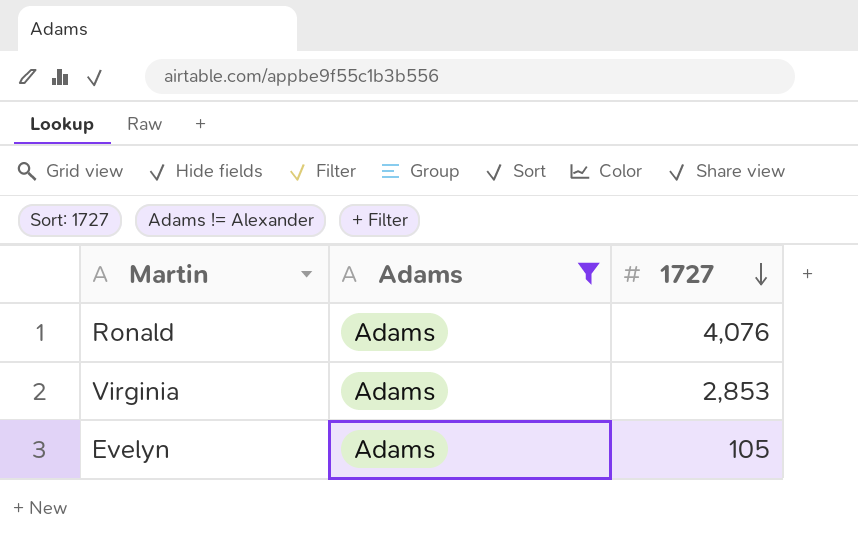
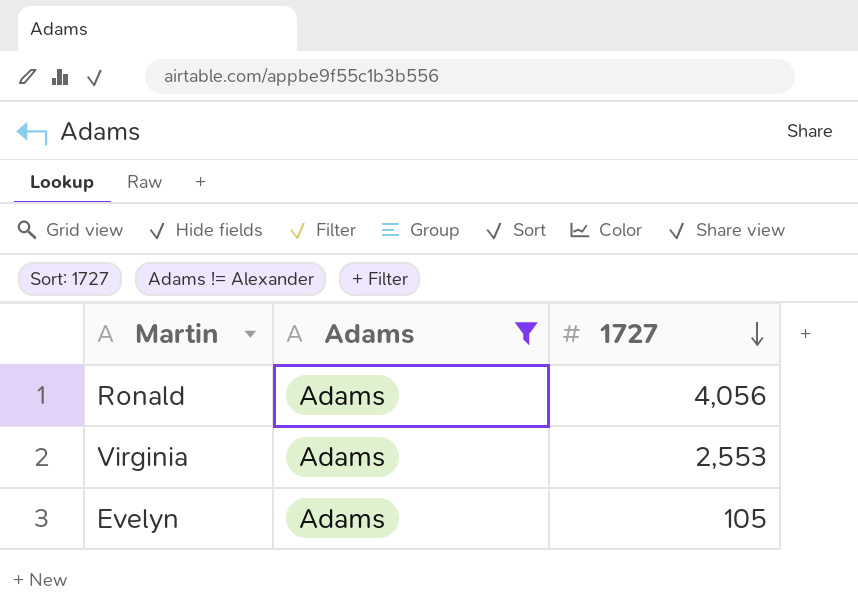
Ronald | 1727: 4,076 -> 4,056
Virginia | 1727: 2,853 -> 2,553

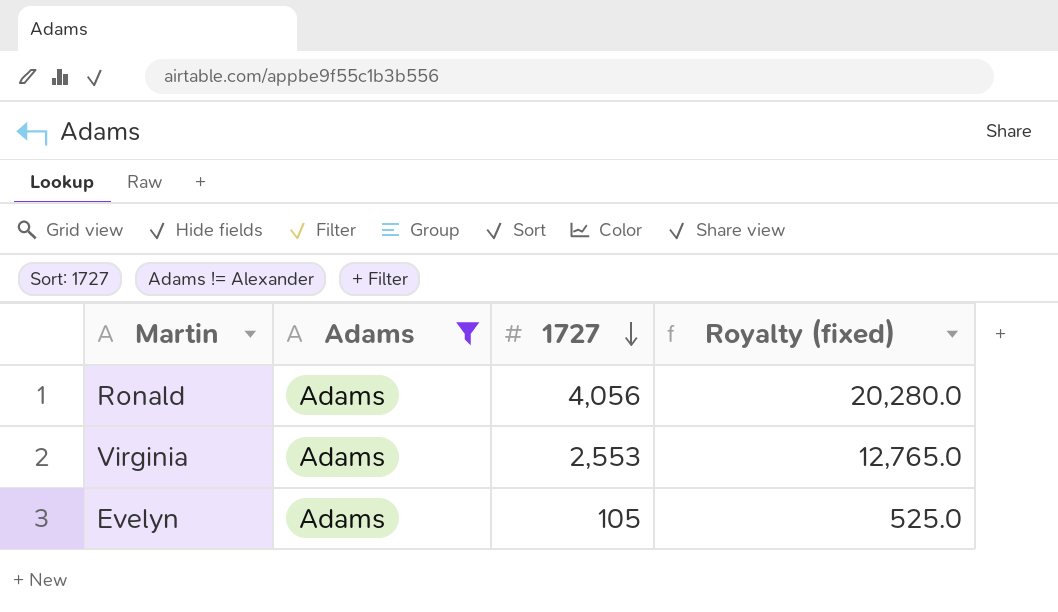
column Royalty (fixed) | formula: none -> [1727] * 5

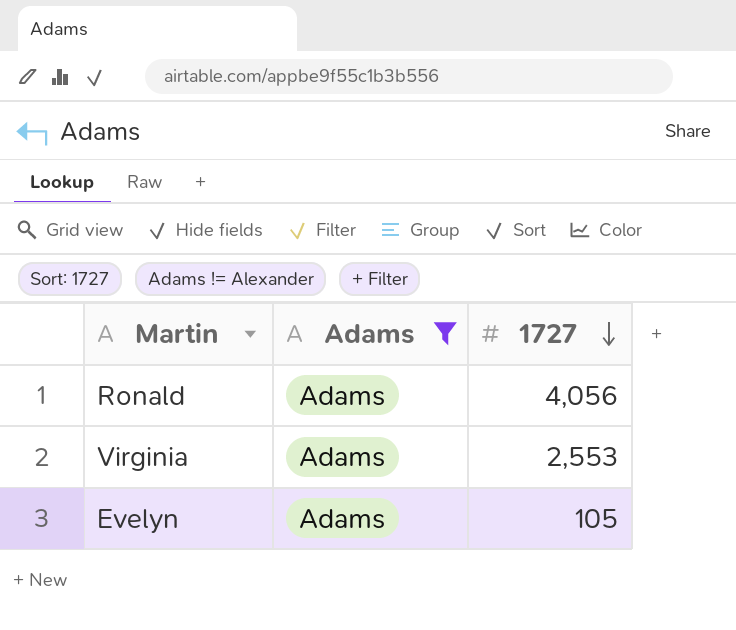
column Royalty (fixed) | formula: [1727] * 5 -> none

